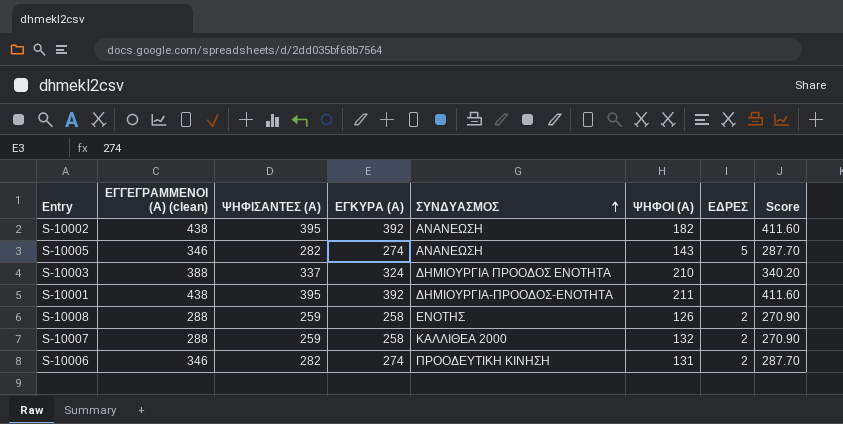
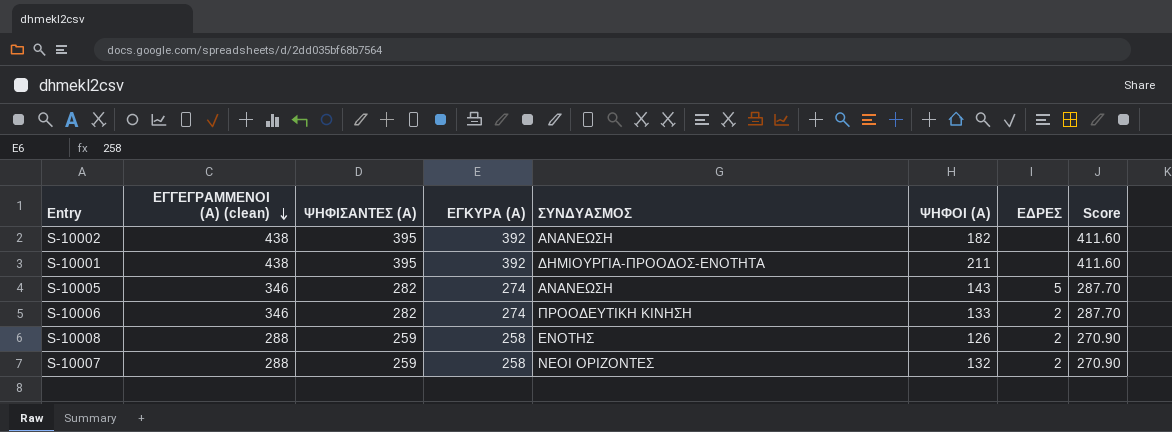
row order: ΣΥΝΔΥΑΣΜΟΣ ascending -> ΕΓΓΕΓΡΑΜΜΕΝΟΙ (Α) (clean) descending
row S-10003: 388 | 337 | 324 | ΔΗΜΙΟΥΡΓΙΑ ΠΡΟΟΔΟΣ ΕΝΟΤΗΤΑ | 210 | none | 340.20 -> none
S-10006 | ΨΗΦΟΙ (Α): 131 -> 133
S-10007 | ΣΥΝΔΥΑΣΜΟΣ: ΚΑΛΛΙΘΕΑ 2000 -> ΝΕΟΙ ΟΡΙΖΟΝΤΕΣ

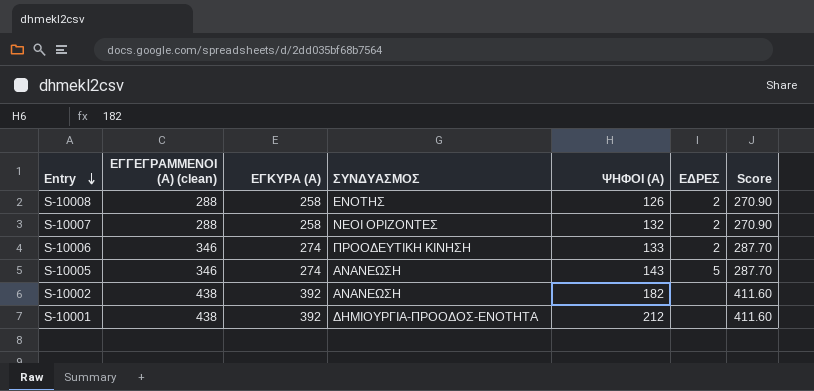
row order: ΕΓΓΕΓΡΑΜΜΕΝΟΙ (Α) (clean) descending -> Entry descending
column ΨΗΦΙΣΑΝΤΕΣ (Α) | position: 3 -> none
S-10001 | ΨΗΦΟΙ (Α): 211 -> 212

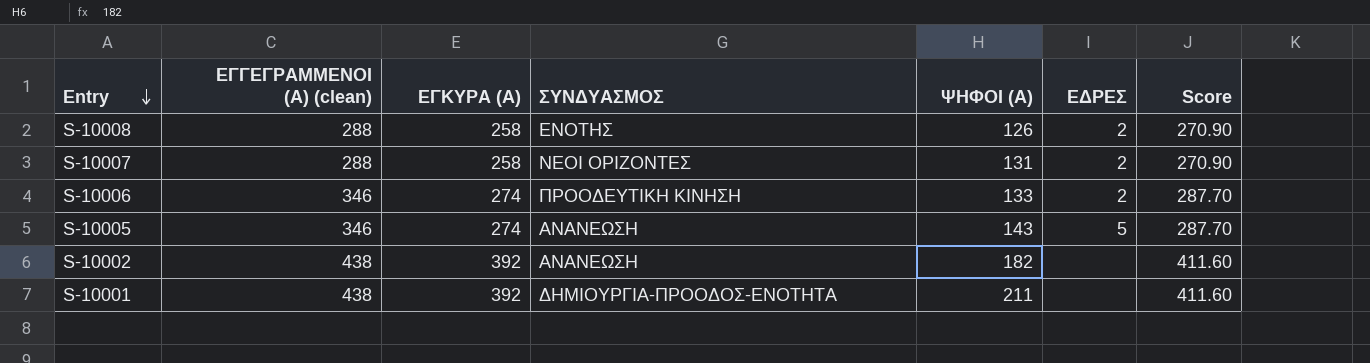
S-10007 | ΨΗΦΟΙ (Α): 132 -> 131
S-10001 | ΨΗΦΟΙ (Α): 212 -> 211

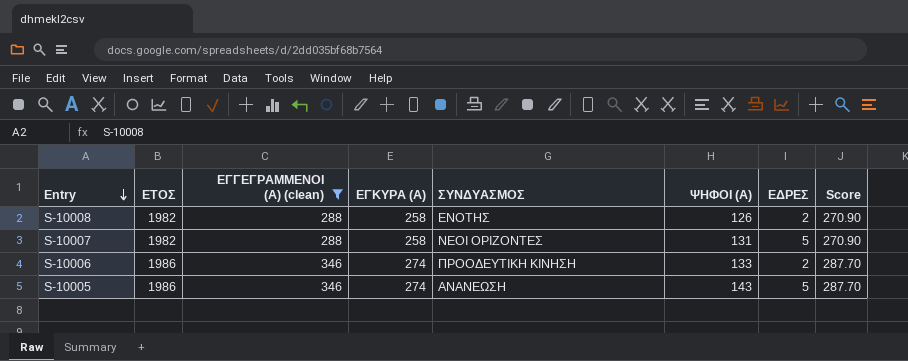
filter: none -> ΕΓΓΕΓΡΑΜΜΕΝΟΙ (Α) (clean) != 438
column ΕΤΟΣ | position: none -> 2
S-10007 | ΕΔΡΕΣ: 2 -> 5

